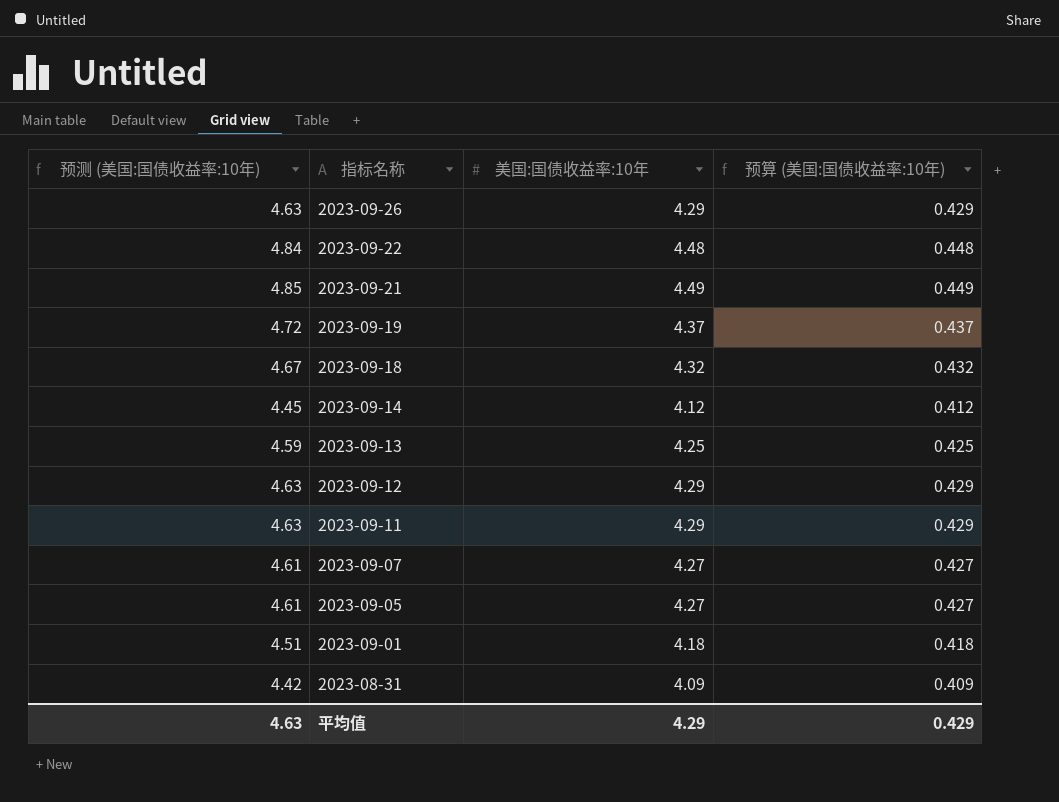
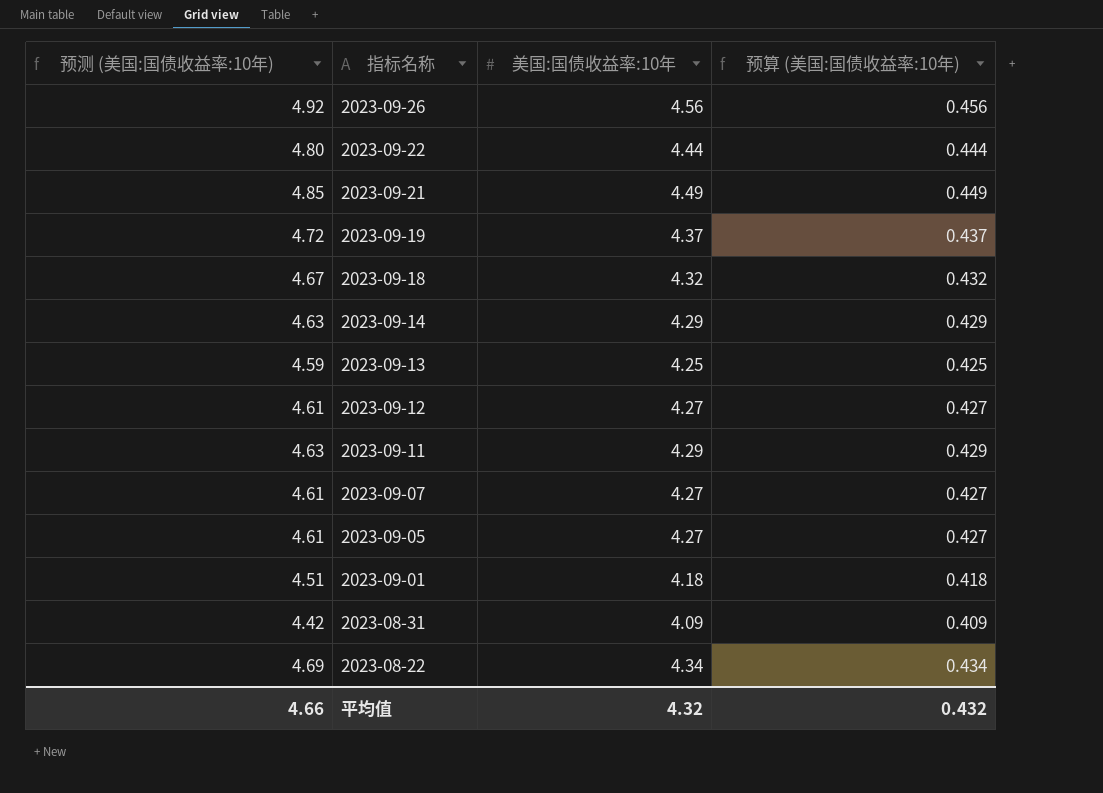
2023-09-26 | 预测 (美国:国债收益率:10年): 4.63 -> 4.92
2023-09-26 | 美国:国债收益率:10年: 4.29 -> 4.56
2023-09-26 | 预算 (美国:国债收益率:10年): 0.429 -> 0.456
2023-09-22 | 预测 (美国:国债收益率:10年): 4.84 -> 4.80
2023-09-22 | 美国:国债收益率:10年: 4.48 -> 4.44
2023-09-22 | 预算 (美国:国债收益率:10年): 0.448 -> 0.444
2023-09-14 | 预测 (美国:国债收益率:10年): 4.45 -> 4.63
2023-09-14 | 美国:国债收益率:10年: 4.12 -> 4.29
2023-09-14 | 预算 (美国:国债收益率:10年): 0.412 -> 0.429
2023-09-12 | 预测 (美国:国债收益率:10年): 4.63 -> 4.61
2023-09-12 | 美国:国债收益率:10年: 4.29 -> 4.27
2023-09-12 | 预算 (美国:国债收益率:10年): 0.429 -> 0.427
row 2023-08-22: none -> 4.69 | 4.34 | 0.434
平均值 | 预测 (美国:国债收益率:10年): 4.63 -> 4.66
平均值 | 美国:国债收益率:10年: 4.29 -> 4.32
平均值 | 预算 (美国:国债收益率:10年): 0.429 -> 0.432

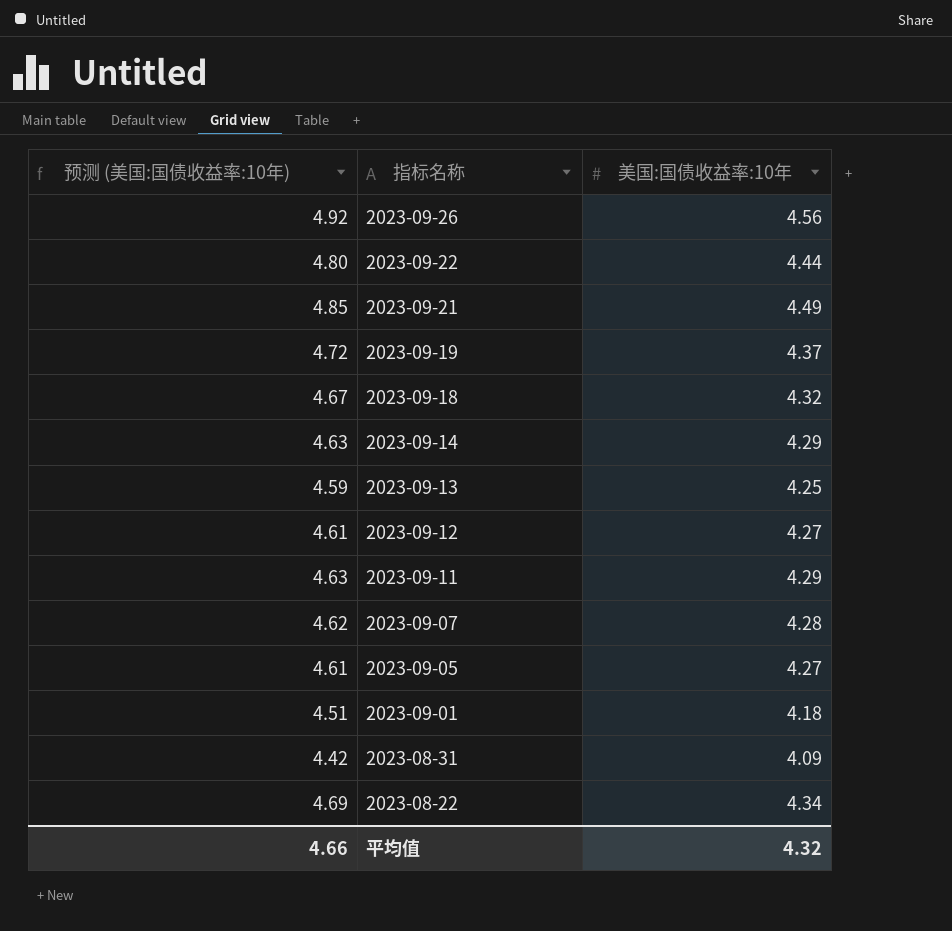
column 预算 (美国:国债收益率:10年) | formula: [美国:国债收益率:10年] * 0.1 -> none
2023-09-07 | 预测 (美国:国债收益率:10年): 4.61 -> 4.62
2023-09-07 | 美国:国债收益率:10年: 4.27 -> 4.28

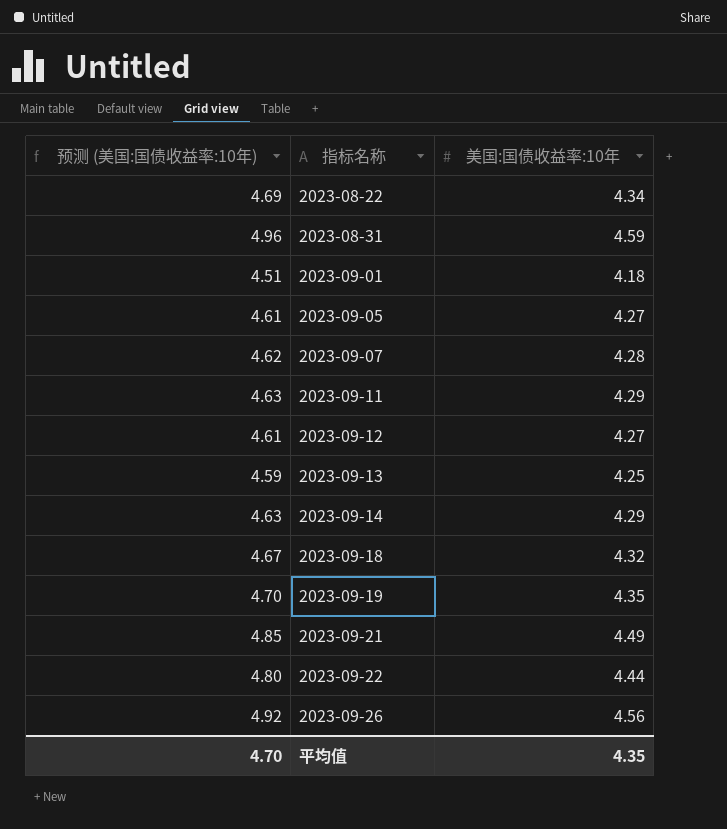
row order: 指标名称 descending -> 指标名称 ascending
2023-08-31 | 预测 (美国:国债收益率:10年): 4.42 -> 4.96
2023-08-31 | 美国:国债收益率:10年: 4.09 -> 4.59
2023-09-19 | 预测 (美国:国债收益率:10年): 4.72 -> 4.70
2023-09-19 | 美国:国债收益率:10年: 4.37 -> 4.35
平均值 | 预测 (美国:国债收益率:10年): 4.66 -> 4.70
平均值 | 美国:国债收益率:10年: 4.32 -> 4.35

